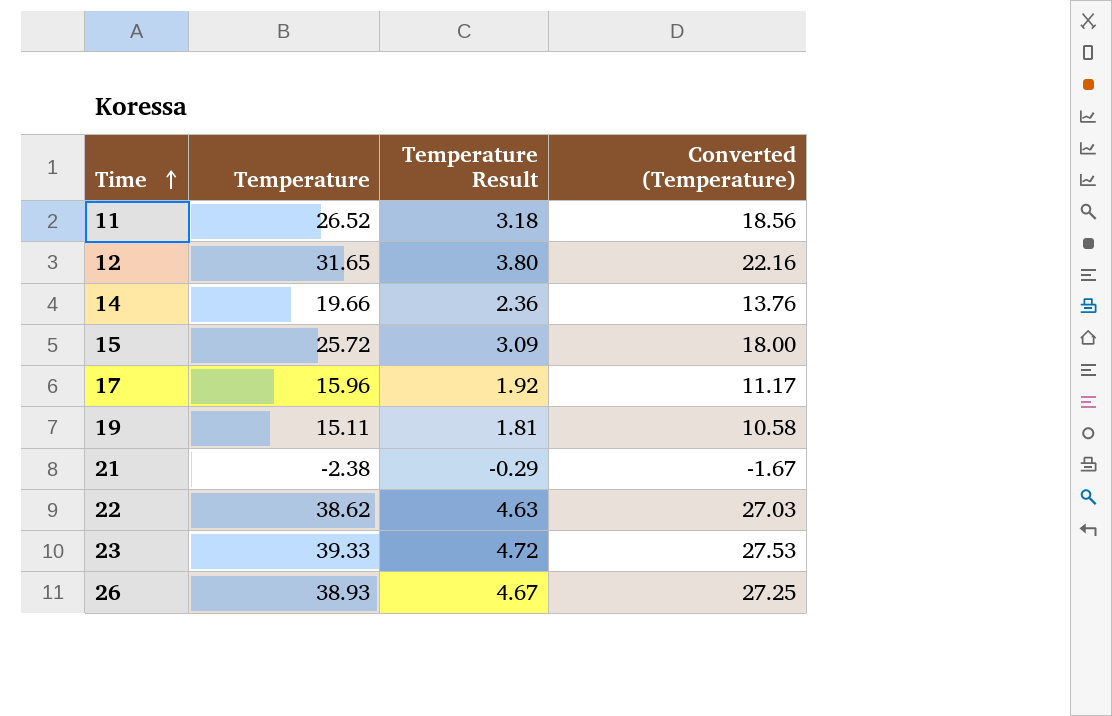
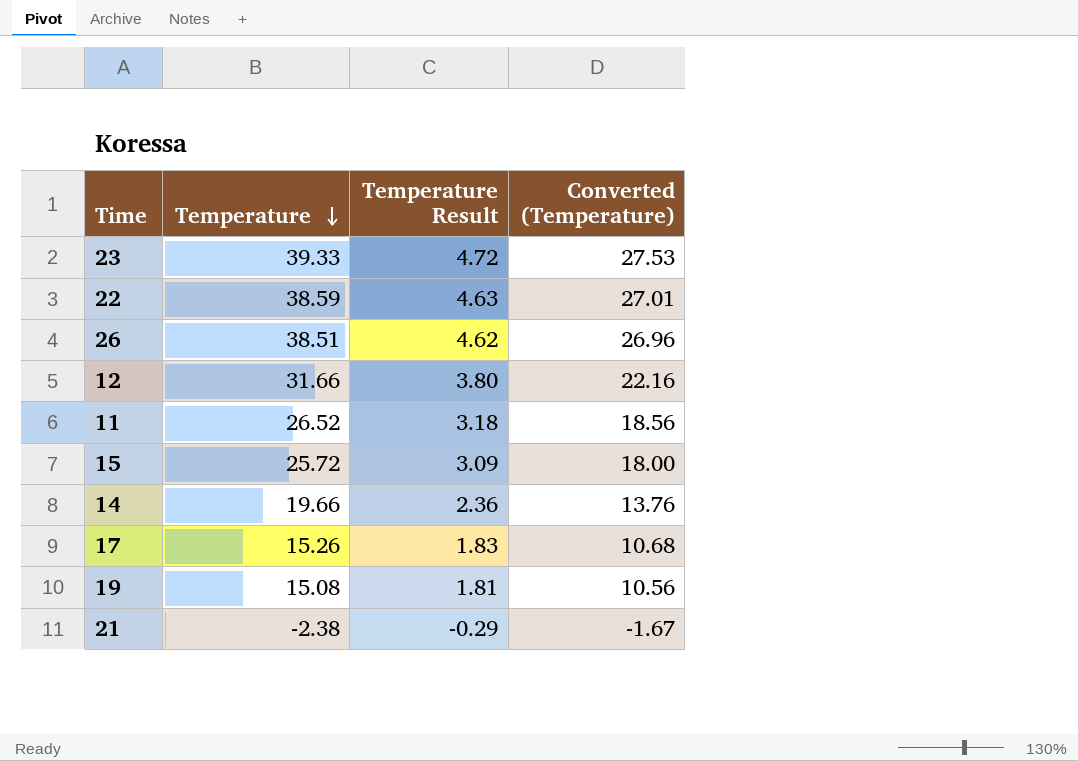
row order: Time ascending -> Temperature descending
22 | Temperature: 38.62 -> 38.59
22 | Converted (Temperature): 27.03 -> 27.01
26 | Temperature: 38.93 -> 38.51
26 | Temperature Result: 4.67 -> 4.62
26 | Converted (Temperature): 27.25 -> 26.96
12 | Temperature: 31.65 -> 31.66
17 | Temperature: 15.96 -> 15.26
17 | Temperature Result: 1.92 -> 1.83
17 | Converted (Temperature): 11.17 -> 10.68
19 | Temperature: 15.11 -> 15.08
19 | Converted (Temperature): 10.58 -> 10.56

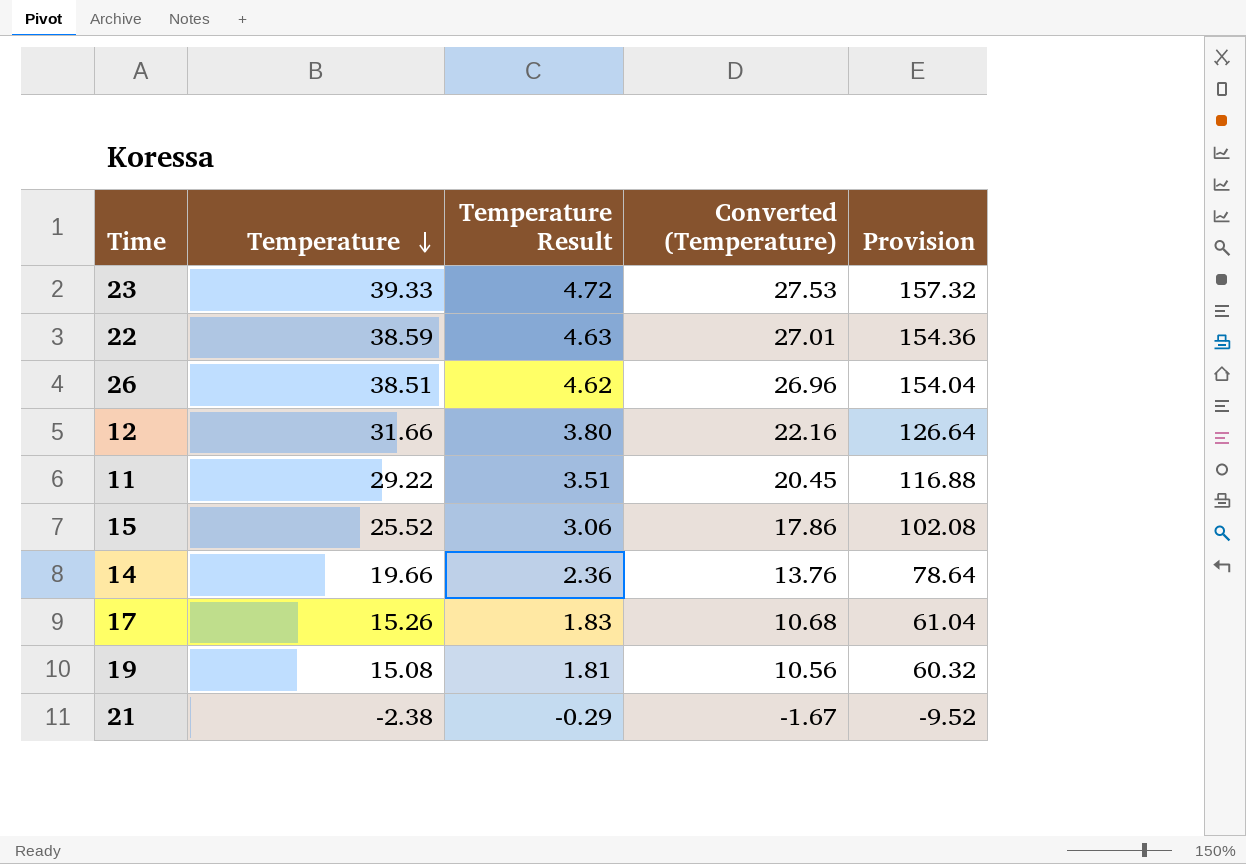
column Provision | formula: none -> [Temperature] * 4
11 | Temperature: 26.52 -> 29.22
11 | Temperature Result: 3.18 -> 3.51
11 | Converted (Temperature): 18.56 -> 20.45
15 | Temperature: 25.72 -> 25.52
15 | Temperature Result: 3.09 -> 3.06
15 | Converted (Temperature): 18.00 -> 17.86

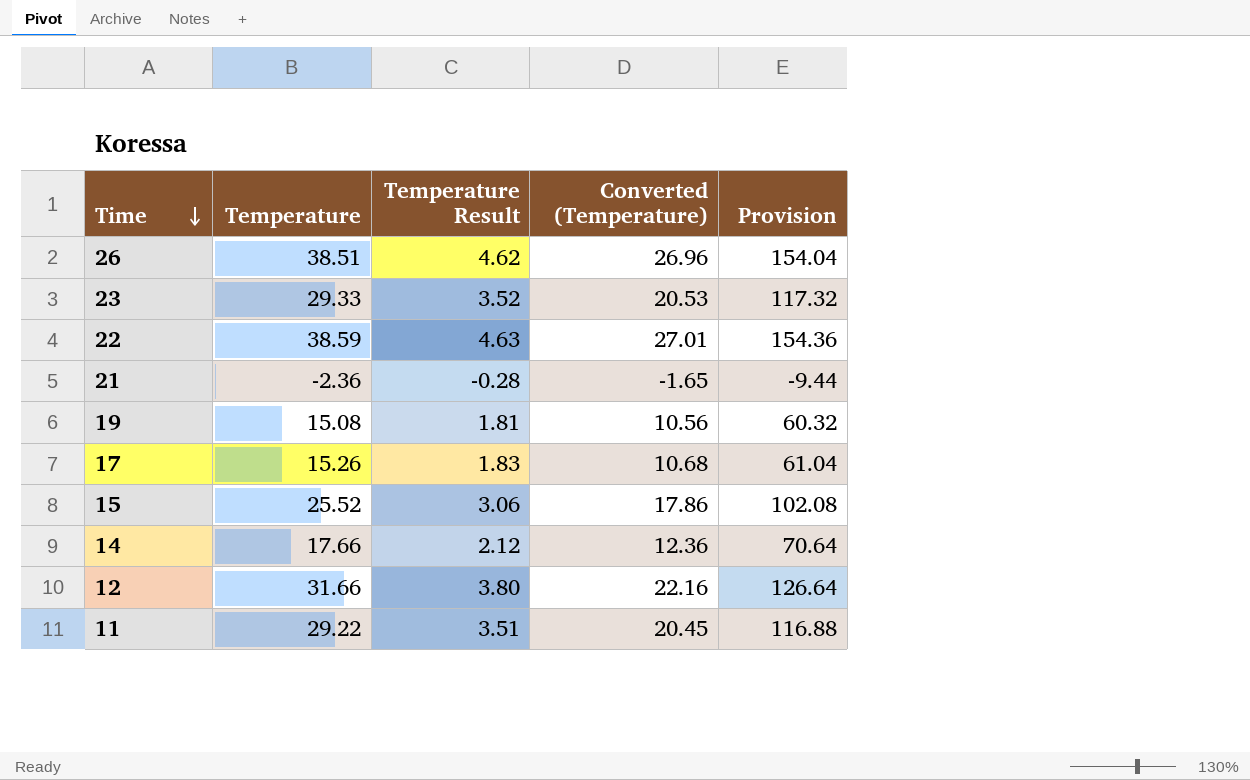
row order: Temperature descending -> Time descending
23 | Temperature: 39.33 -> 29.33
23 | Temperature Result: 4.72 -> 3.52
23 | Converted (Temperature): 27.53 -> 20.53
23 | Provision: 157.32 -> 117.32
21 | Temperature: -2.38 -> -2.36
21 | Temperature Result: -0.29 -> -0.28
21 | Converted (Temperature): -1.67 -> -1.65
21 | Provision: -9.52 -> -9.44
14 | Temperature: 19.66 -> 17.66
14 | Temperature Result: 2.36 -> 2.12
14 | Converted (Temperature): 13.76 -> 12.36
14 | Provision: 78.64 -> 70.64

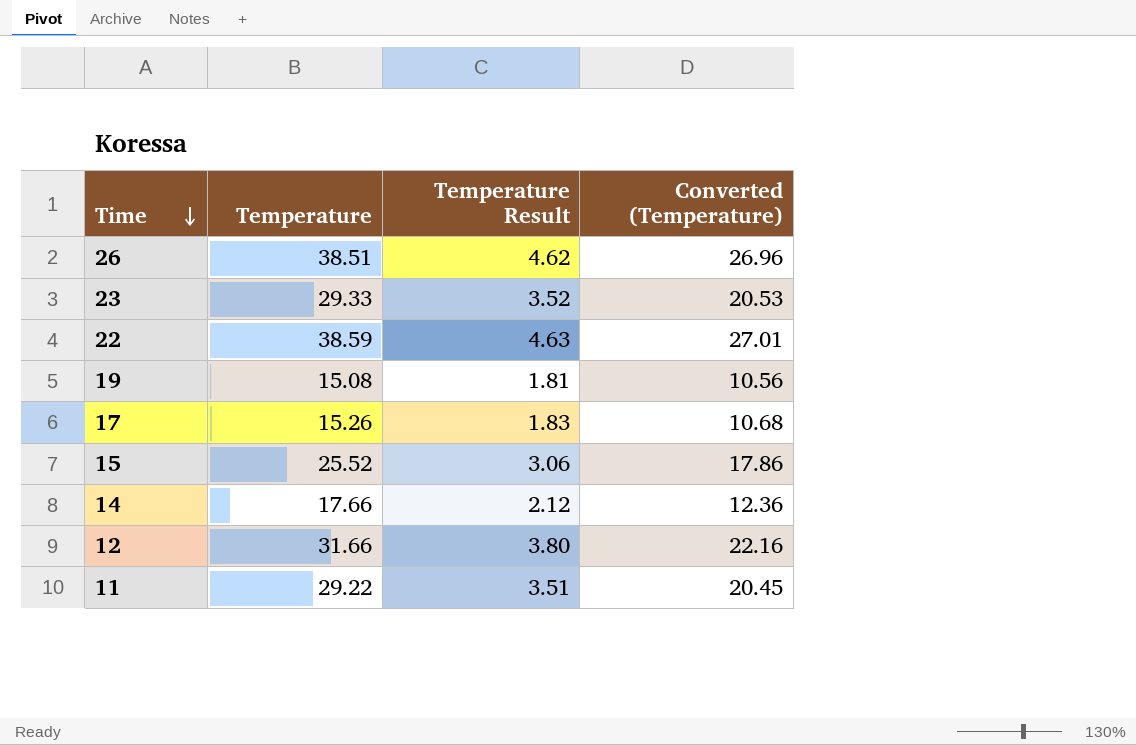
column Provision | formula: [Temperature] * 4 -> none
row 21: -2.36 | -0.28 | -1.65 | -9.44 -> none

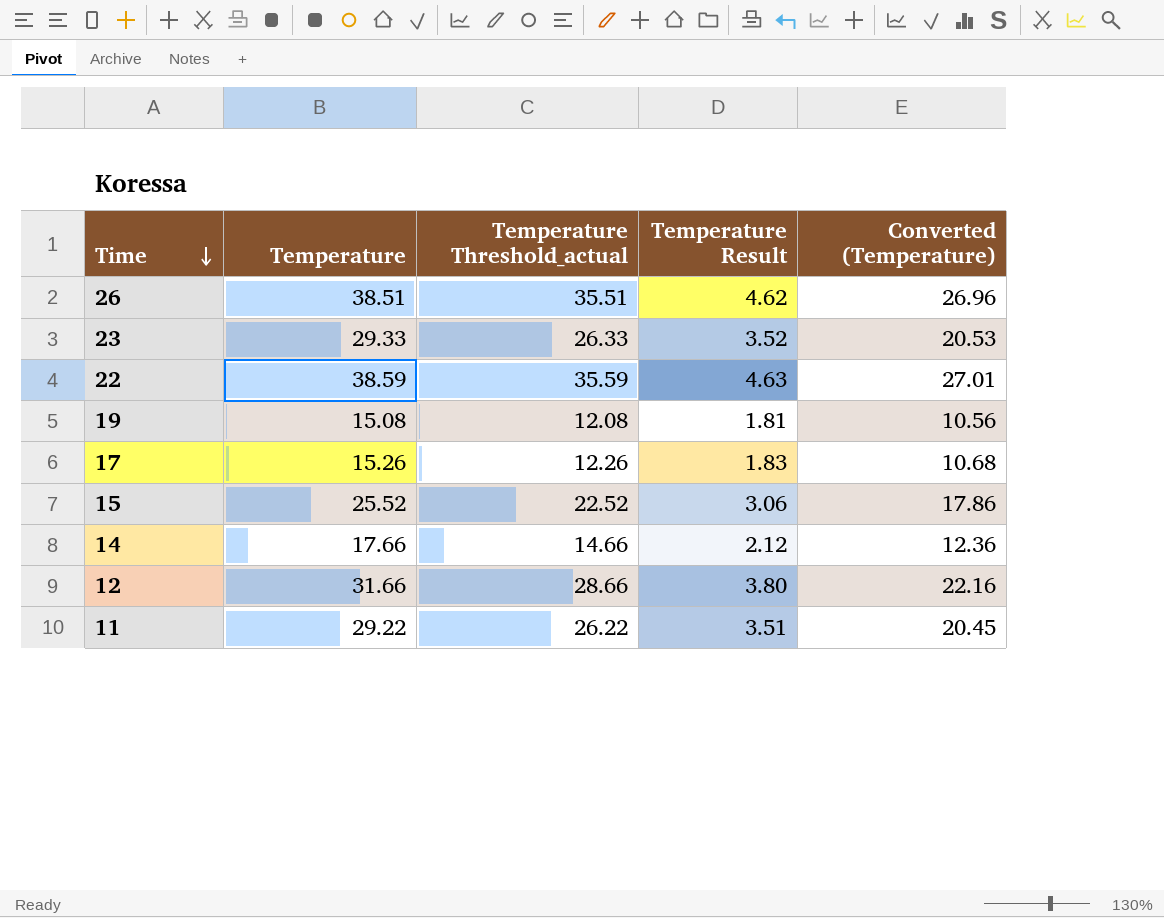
column Temperature Threshold_actual | formula: none -> [Temperature] - 3

